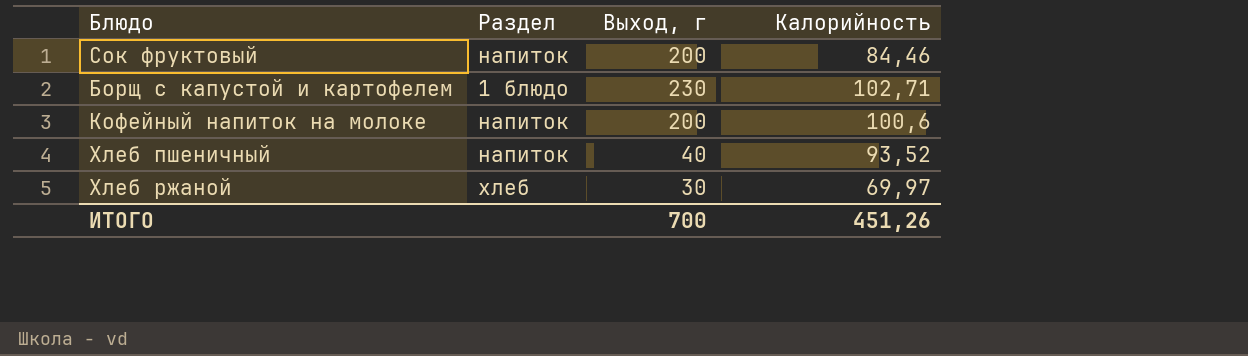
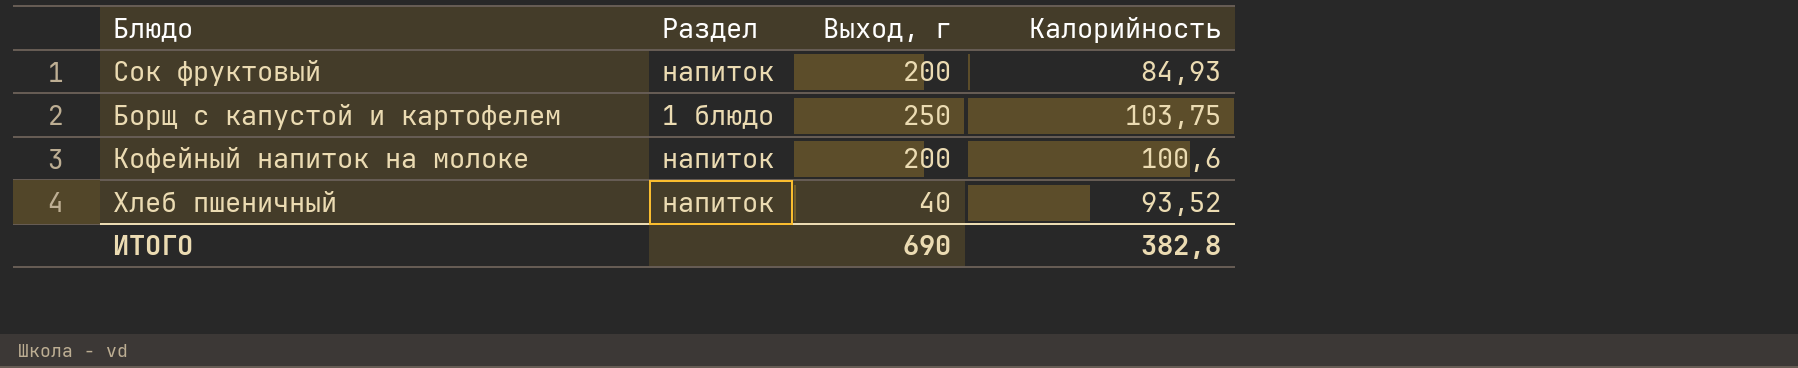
row Хлеб ржаной: хлеб | 30 | 69,97 -> none
Сок фруктовый | Калорийность: 84,46 -> 84,93
Борщ с капустой и картофелем | Выход, г: 230 -> 250
Борщ с капустой и картофелем | Калорийность: 102,71 -> 103,75
ИТОГО | Выход, г: 700 -> 690
ИТОГО | Калорийность: 451,26 -> 382,8

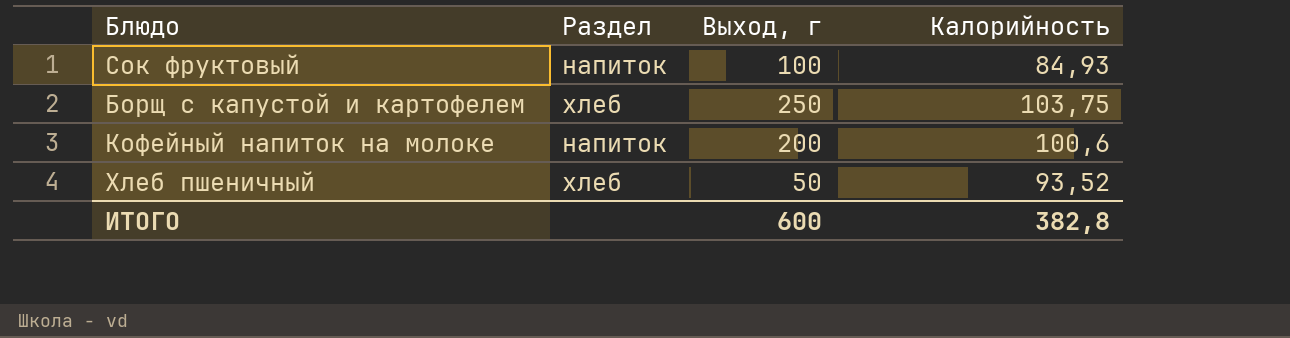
Сок фруктовый | Выход, г: 200 -> 100
Борщ с капустой и картофелем | Раздел: 1 блюдо -> хлеб
Хлеб пшеничный | Раздел: напиток -> хлеб
Хлеб пшеничный | Выход, г: 40 -> 50
ИТОГО | Выход, г: 690 -> 600

